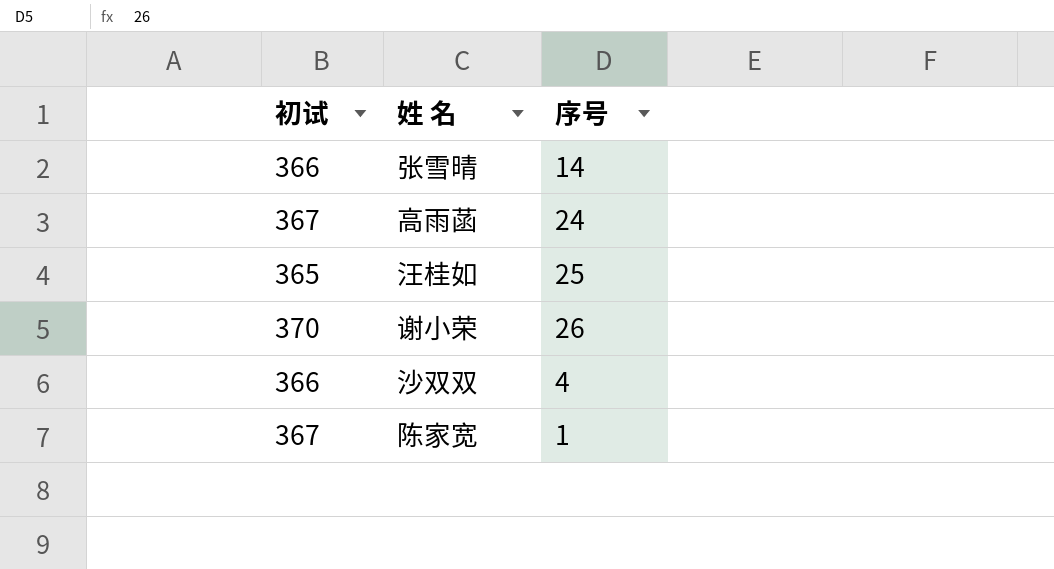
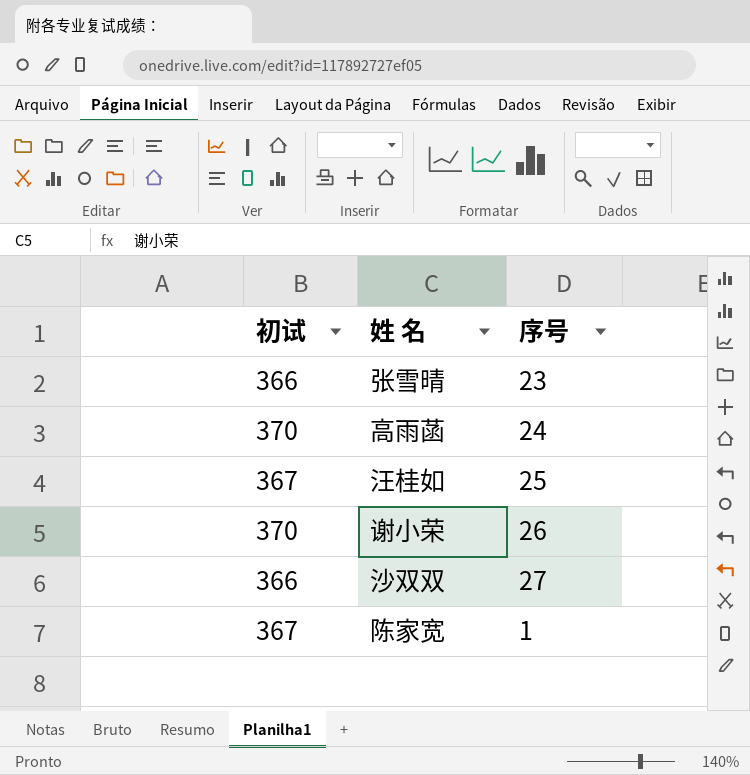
张雪晴 | 序号: 14 -> 23
高雨菡 | 初试: 367 -> 370
汪桂如 | 初试: 365 -> 367
沙双双 | 序号: 4 -> 27

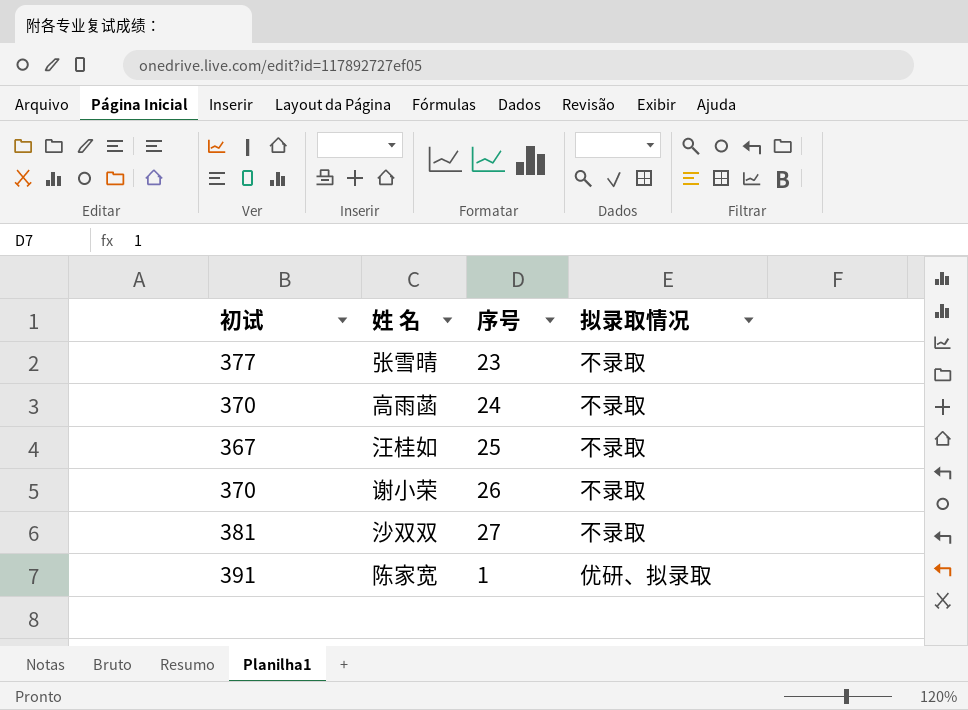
column 拟录取情况 | position: none -> 4
张雪晴 | 初试: 366 -> 377
沙双双 | 初试: 366 -> 381
陈家宽 | 初试: 367 -> 391

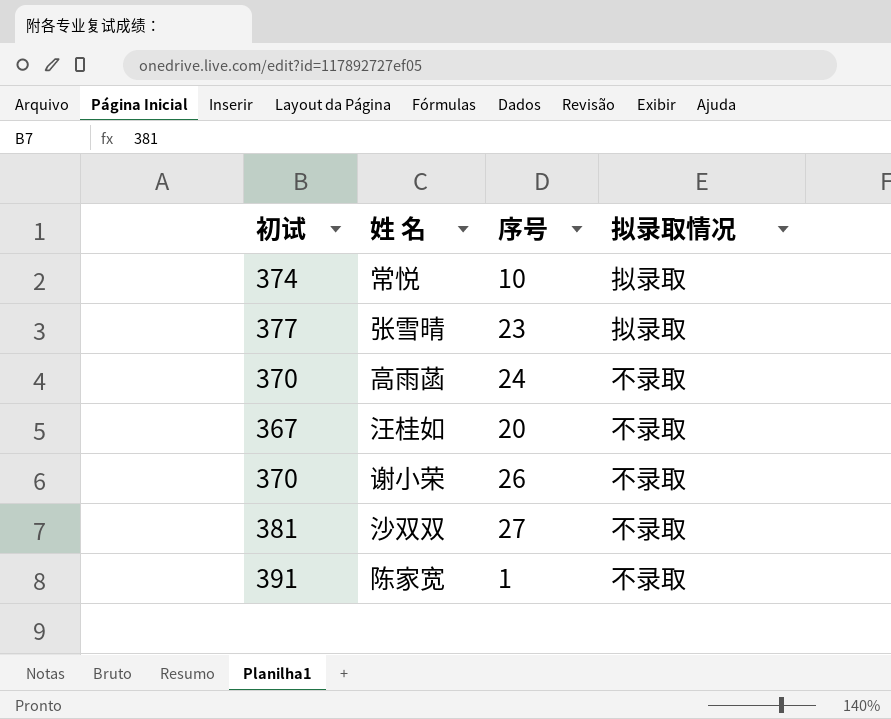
row 常悦: none -> 374 | 10 | 拟录取
张雪晴 | 拟录取情况: 不录取 -> 拟录取
汪桂如 | 序号: 25 -> 20
陈家宽 | 拟录取情况: 优研、拟录取 -> 不录取

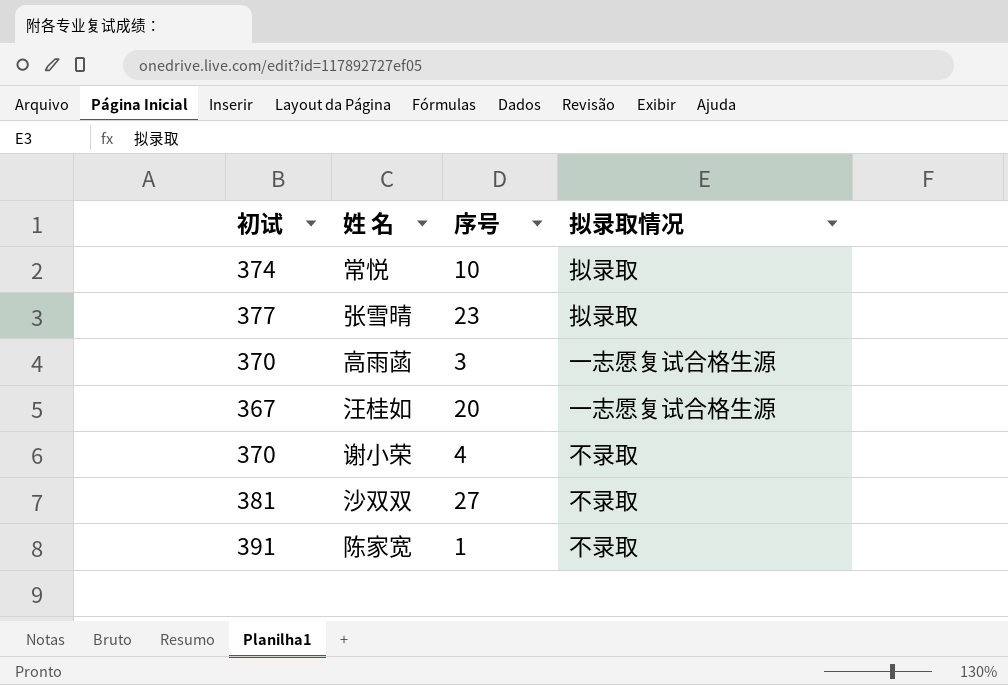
高雨菡 | 序号: 24 -> 3
高雨菡 | 拟录取情况: 不录取 -> 一志愿复试合格生源
汪桂如 | 拟录取情况: 不录取 -> 一志愿复试合格生源
谢小荣 | 序号: 26 -> 4

